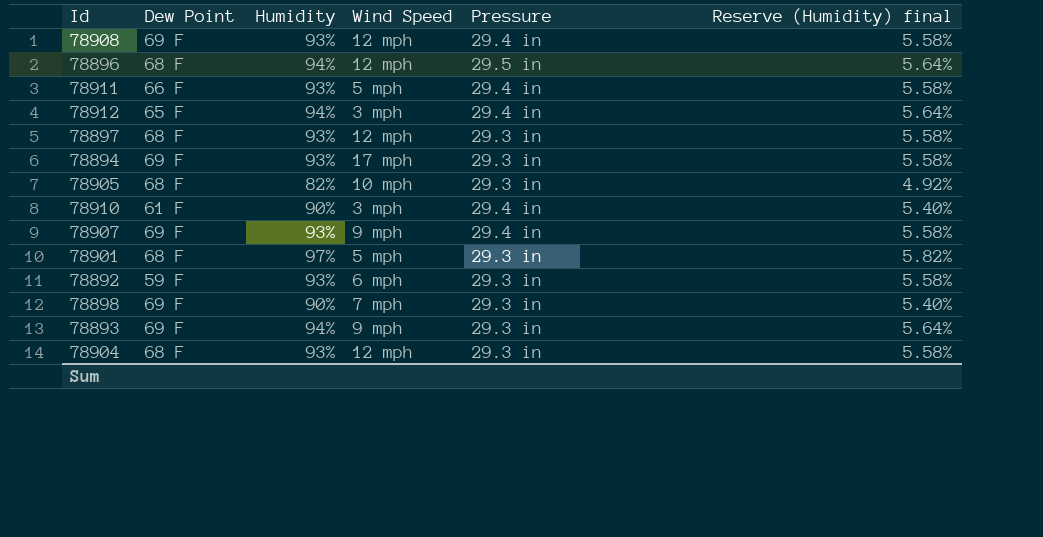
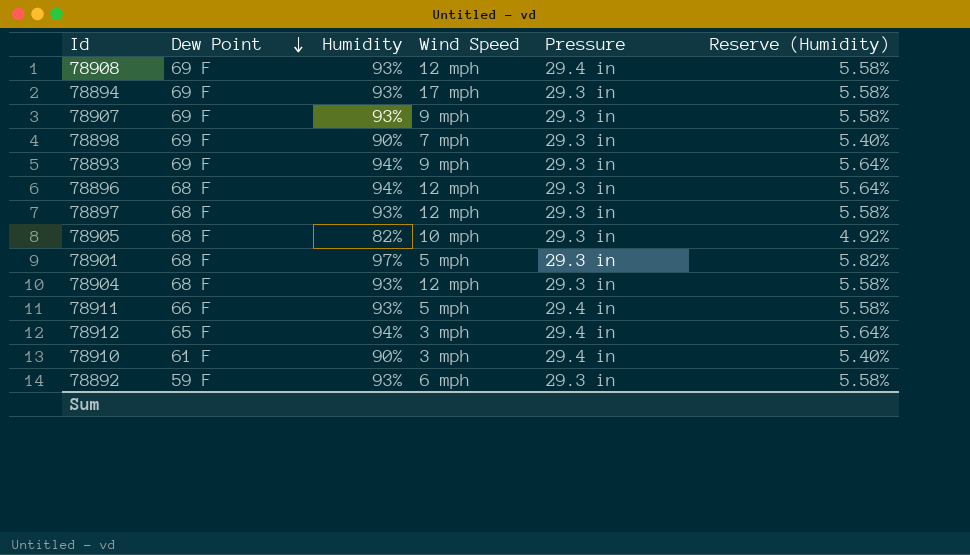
row order: none -> Dew Point descending
column name: Reserve (Humidity) final -> Reserve (Humidity)
78907 | Pressure: 29.4 in -> 29.3 in
78896 | Pressure: 29.5 in -> 29.3 in

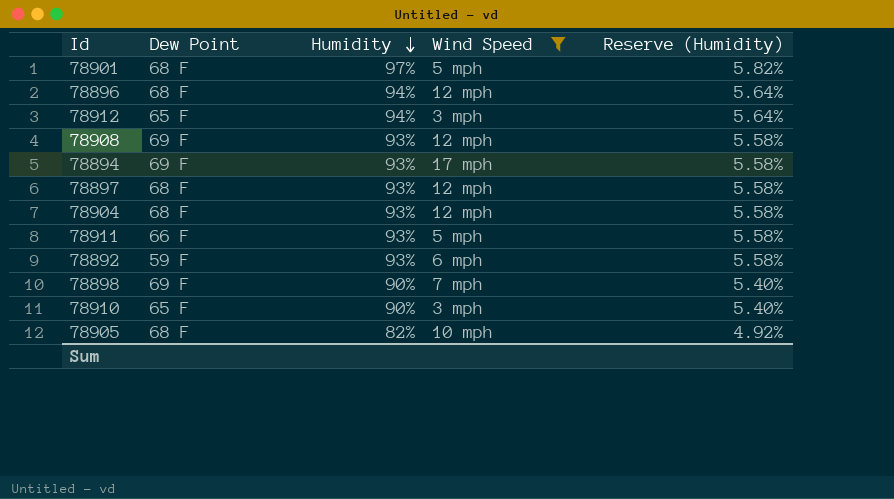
filter: none -> Wind Speed != 9 mph
row order: Dew Point descending -> Humidity descending
column Pressure | position: 5 -> none
78910 | Dew Point: 61 F -> 65 F

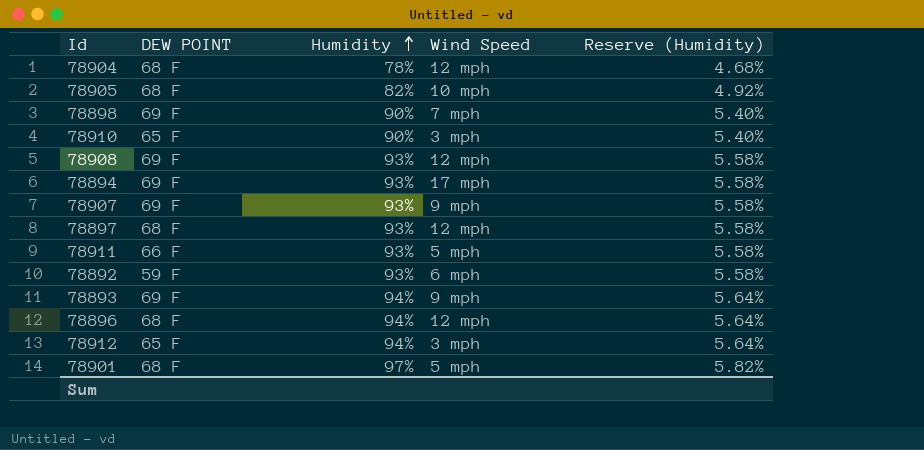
filter: Wind Speed != 9 mph -> none
row order: Humidity descending -> Humidity ascending
column name: Dew Point -> DEW POINT
78904 | Humidity: 93% -> 78%
78904 | Reserve (Humidity): 5.58% -> 4.68%

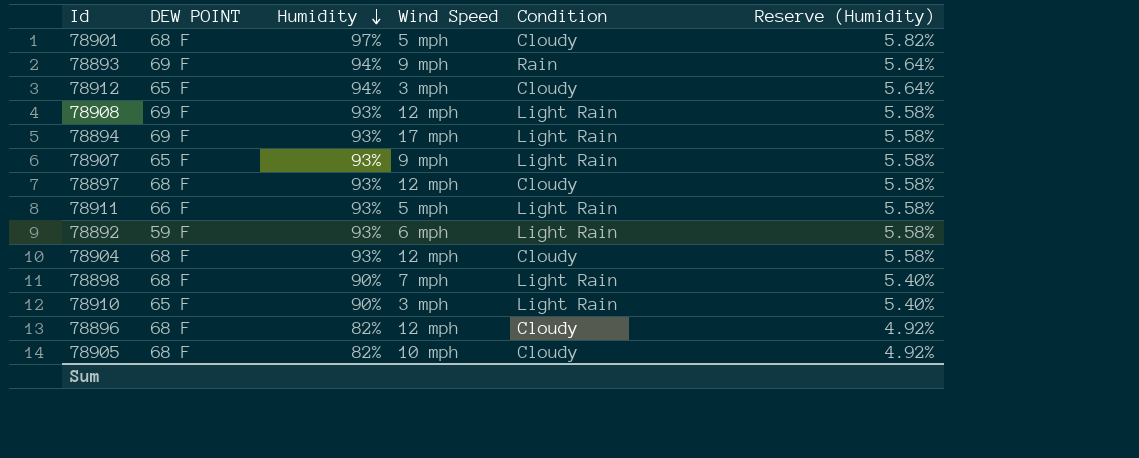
row order: Humidity ascending -> Humidity descending
column Condition | position: none -> 5
78907 | DEW POINT: 69 F -> 65 F
78904 | Humidity: 78% -> 93%
78904 | Reserve (Humidity): 4.68% -> 5.58%
78898 | DEW POINT: 69 F -> 68 F
78896 | Humidity: 94% -> 82%
78896 | Reserve (Humidity): 5.64% -> 4.92%

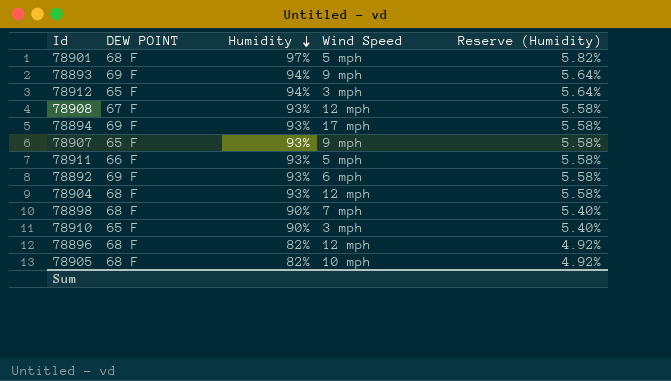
column Condition | position: 5 -> none
row 78897: 68 F | 93% | 12 mph | Cloudy | 5.58% -> none
78908 | DEW POINT: 69 F -> 67 F
78892 | DEW POINT: 59 F -> 69 F

